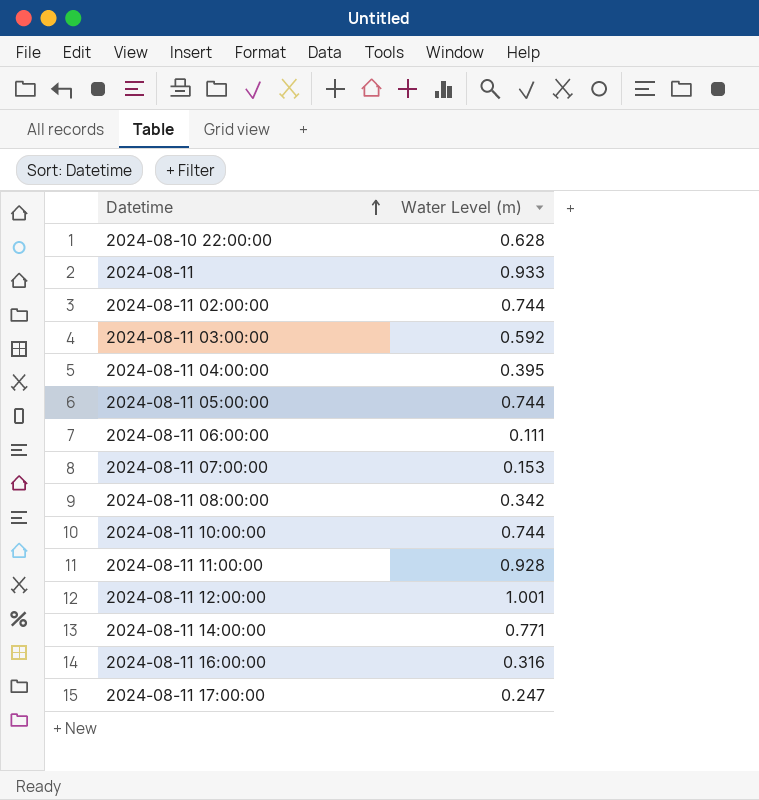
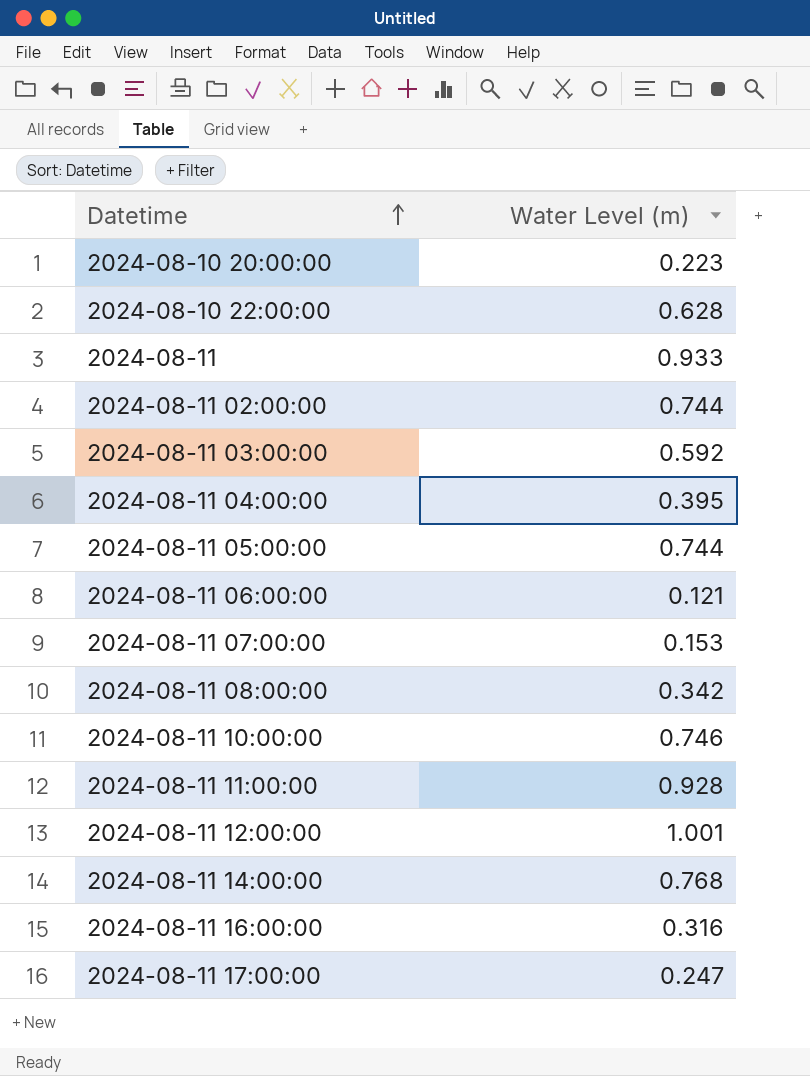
row 2024-08-10 20:00:00: none -> 0.223
2024-08-11 06:00:00 | Water Level (m): 0.111 -> 0.121
2024-08-11 10:00:00 | Water Level (m): 0.744 -> 0.746
2024-08-11 14:00:00 | Water Level (m): 0.771 -> 0.768

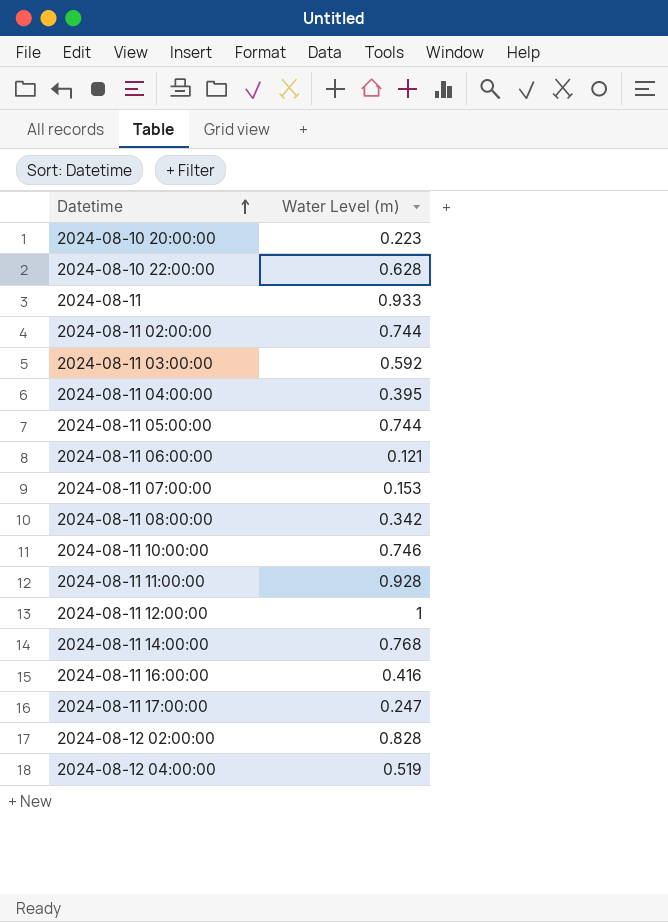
2024-08-11 12:00:00 | Water Level (m): 1.001 -> 1
2024-08-11 16:00:00 | Water Level (m): 0.316 -> 0.416
row 2024-08-12 02:00:00: none -> 0.828
row 2024-08-12 04:00:00: none -> 0.519

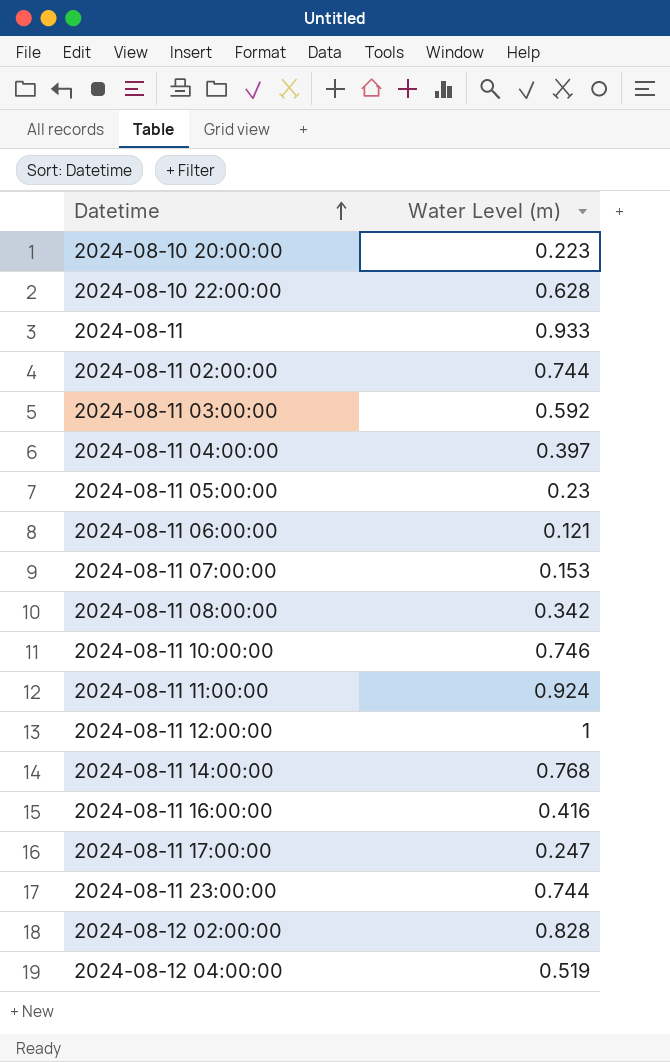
2024-08-11 04:00:00 | Water Level (m): 0.395 -> 0.397
2024-08-11 05:00:00 | Water Level (m): 0.744 -> 0.23
2024-08-11 11:00:00 | Water Level (m): 0.928 -> 0.924
row 2024-08-11 23:00:00: none -> 0.744

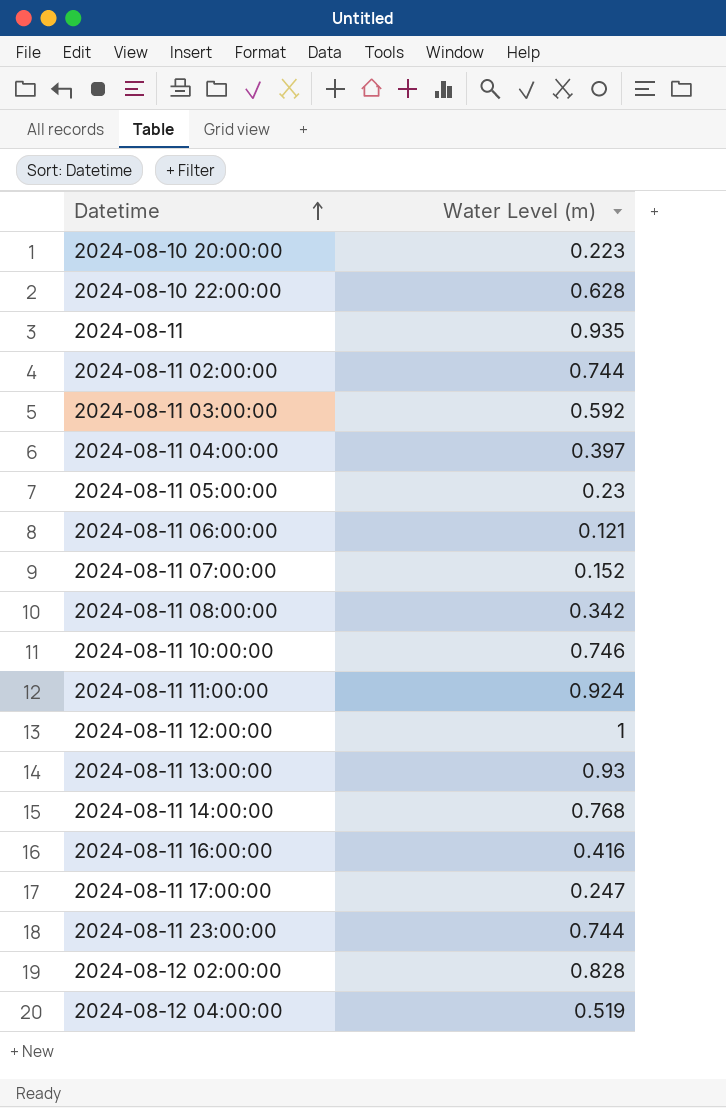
2024-08-11 | Water Level (m): 0.933 -> 0.935
2024-08-11 07:00:00 | Water Level (m): 0.153 -> 0.152
row 2024-08-11 13:00:00: none -> 0.93

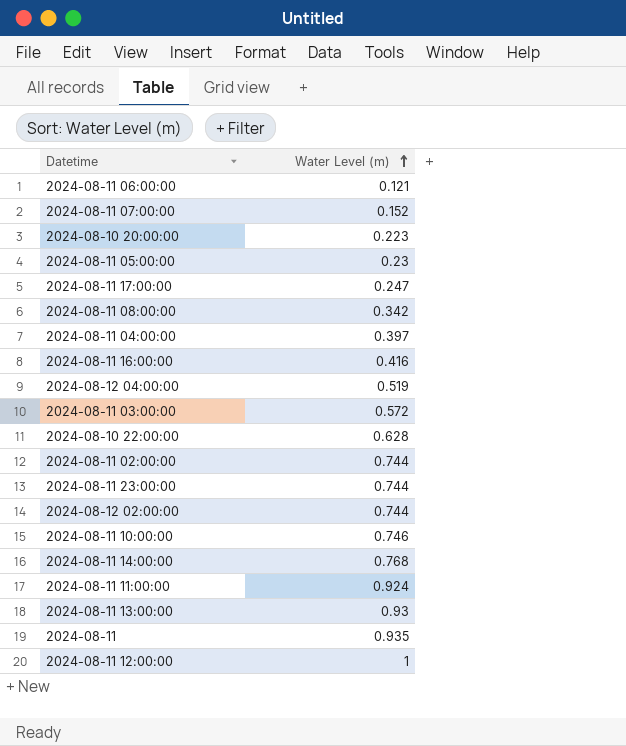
row order: Datetime ascending -> Water Level (m) ascending
2024-08-11 03:00:00 | Water Level (m): 0.592 -> 0.572
2024-08-12 02:00:00 | Water Level (m): 0.828 -> 0.744

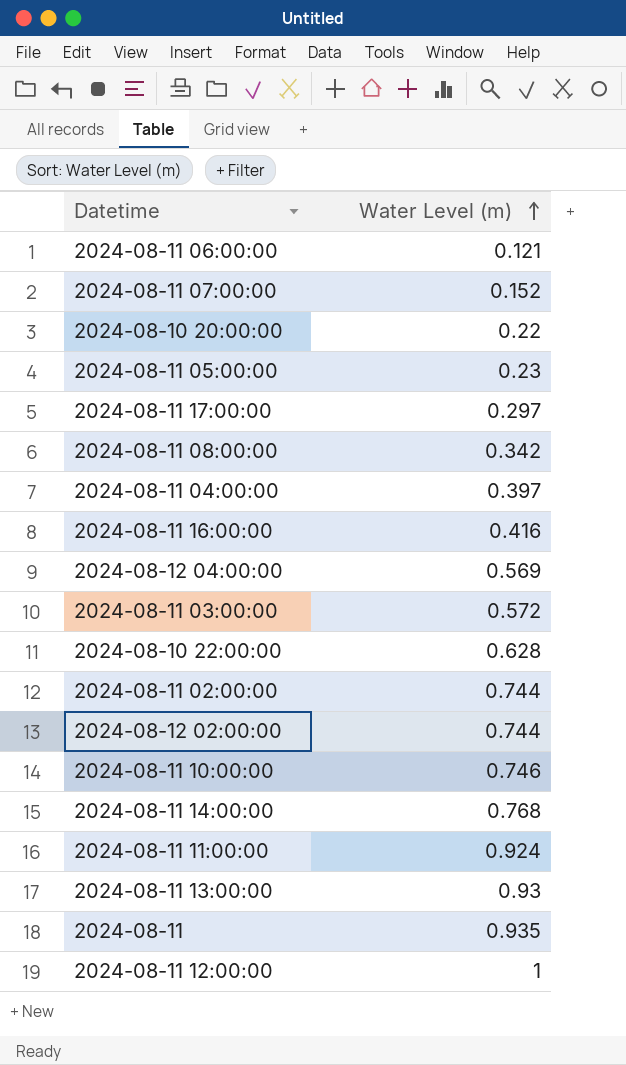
row 2024-08-11 23:00:00: 0.744 -> none
2024-08-10 20:00:00 | Water Level (m): 0.223 -> 0.22
2024-08-11 17:00:00 | Water Level (m): 0.247 -> 0.297
2024-08-12 04:00:00 | Water Level (m): 0.519 -> 0.569

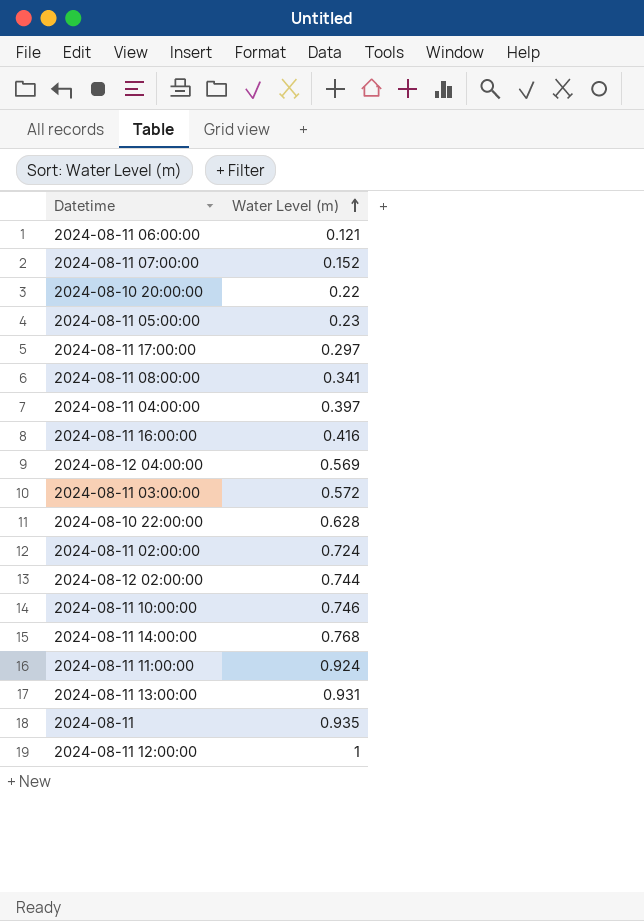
2024-08-11 08:00:00 | Water Level (m): 0.342 -> 0.341
2024-08-11 02:00:00 | Water Level (m): 0.744 -> 0.724
2024-08-11 13:00:00 | Water Level (m): 0.93 -> 0.931

